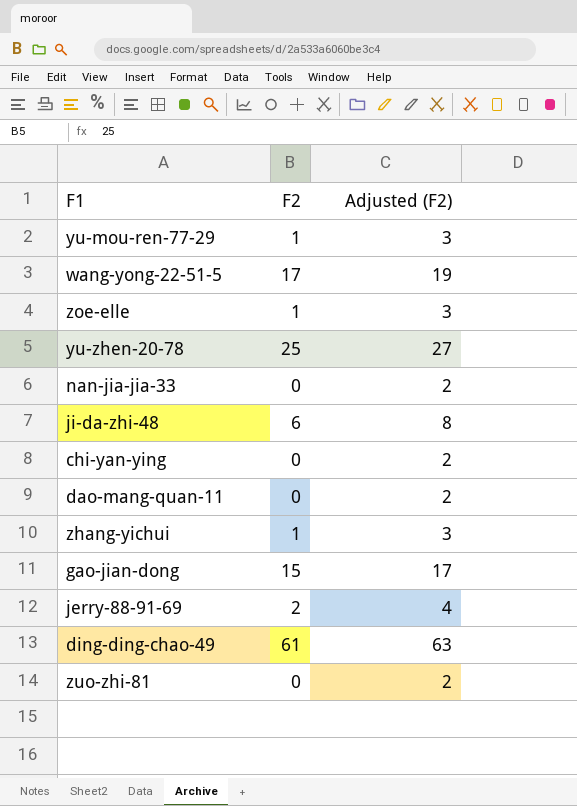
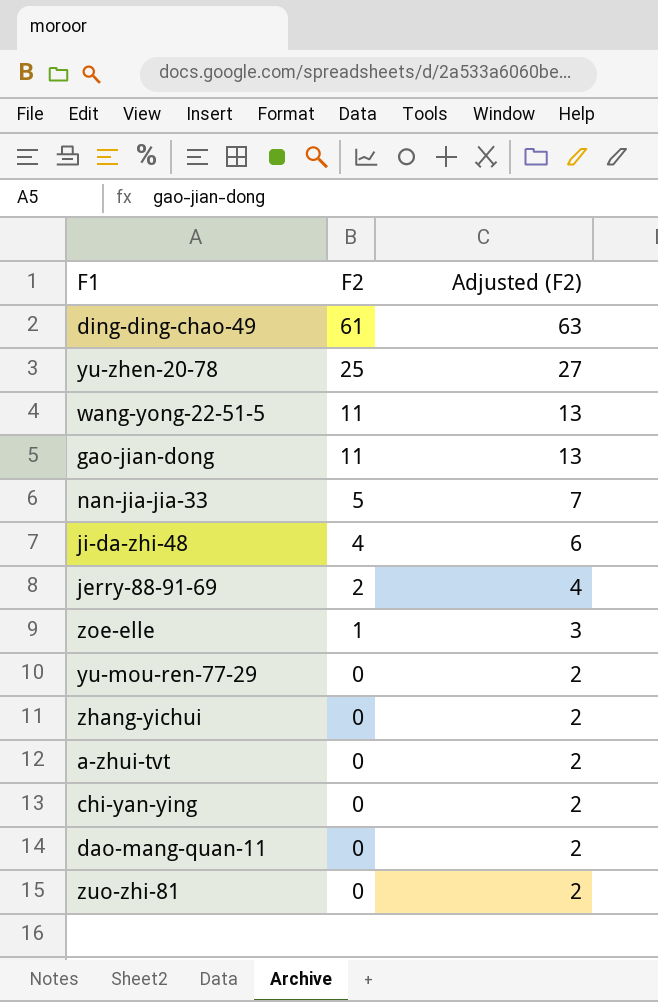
row order: none -> F2 descending
wang-yong-22-51-5 | F2: 17 -> 11
wang-yong-22-51-5 | Adjusted (F2): 19 -> 13
gao-jian-dong | F2: 15 -> 11
gao-jian-dong | Adjusted (F2): 17 -> 13
nan-jia-jia-33 | F2: 0 -> 5
nan-jia-jia-33 | Adjusted (F2): 2 -> 7
ji-da-zhi-48 | F2: 6 -> 4
ji-da-zhi-48 | Adjusted (F2): 8 -> 6
yu-mou-ren-77-29 | F2: 1 -> 0
yu-mou-ren-77-29 | Adjusted (F2): 3 -> 2
zhang-yichui | F2: 1 -> 0
zhang-yichui | Adjusted (F2): 3 -> 2
row a-zhui-tvt: none -> 0 | 2

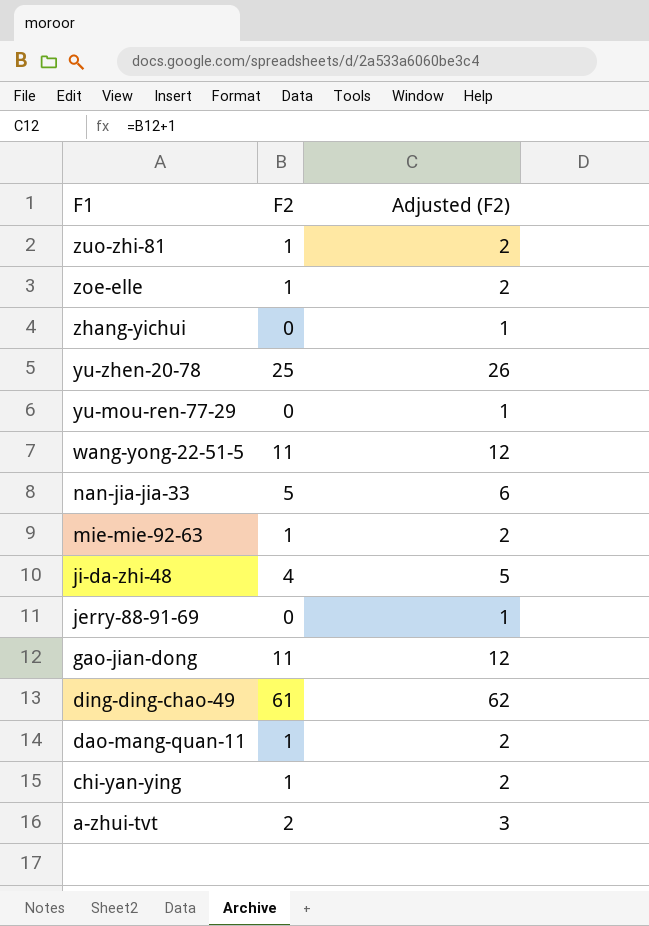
row order: F2 descending -> F1 descending
column Adjusted (F2) | formula: [F2] + 2 -> [F2] + 1
zuo-zhi-81 | F2: 0 -> 1
row mie-mie-92-63: none -> 1 | 2
jerry-88-91-69 | F2: 2 -> 0
dao-mang-quan-11 | F2: 0 -> 1
chi-yan-ying | F2: 0 -> 1
a-zhui-tvt | F2: 0 -> 2

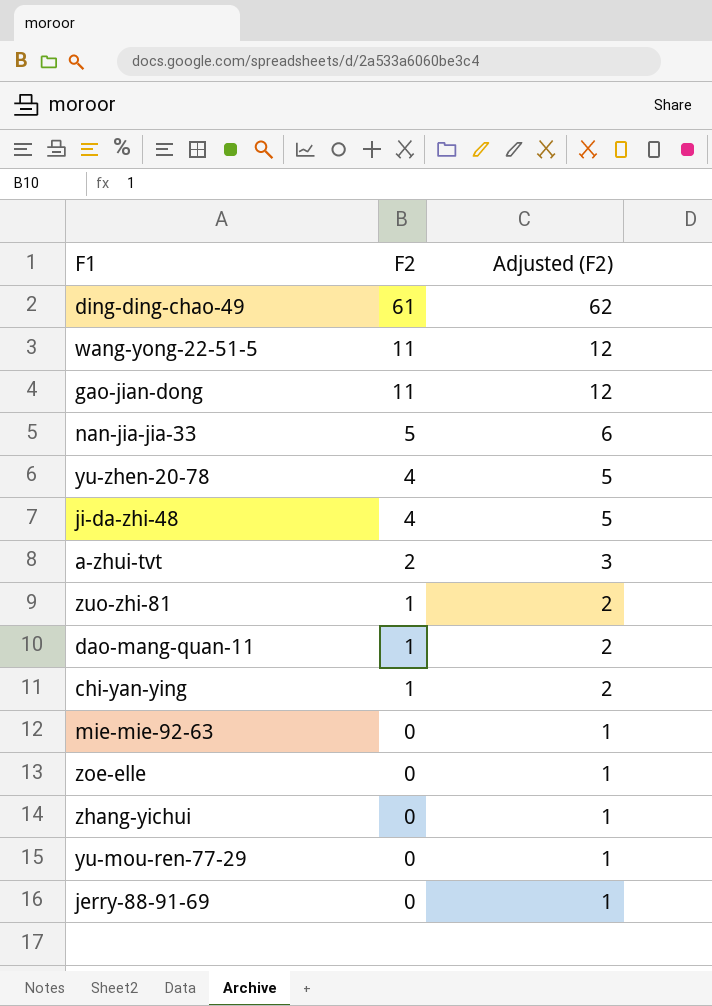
row order: F1 descending -> F2 descending
yu-zhen-20-78 | F2: 25 -> 4
yu-zhen-20-78 | Adjusted (F2): 26 -> 5
mie-mie-92-63 | F2: 1 -> 0
mie-mie-92-63 | Adjusted (F2): 2 -> 1
zoe-elle | F2: 1 -> 0
zoe-elle | Adjusted (F2): 2 -> 1

